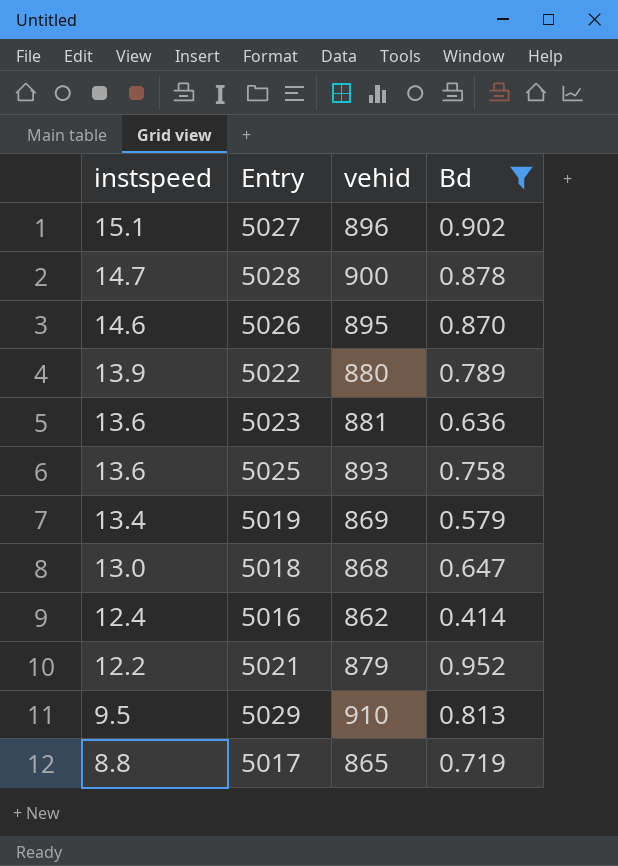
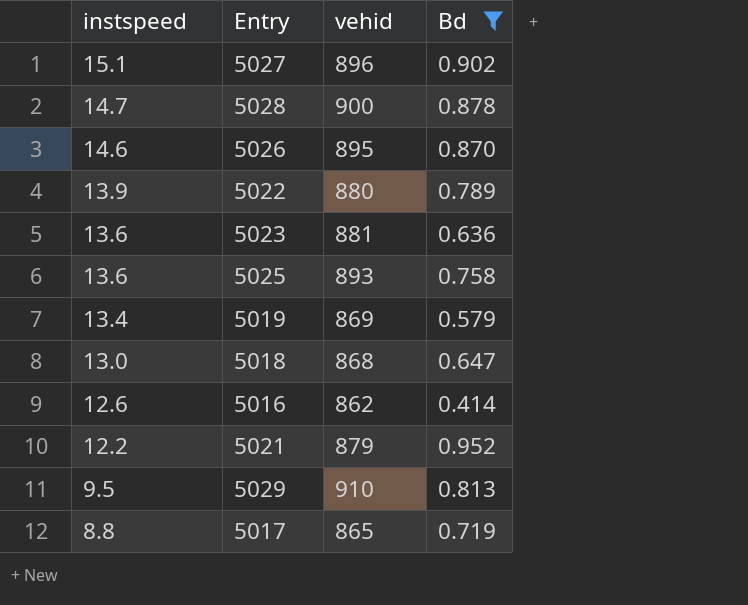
5016 | instspeed: 12.4 -> 12.6

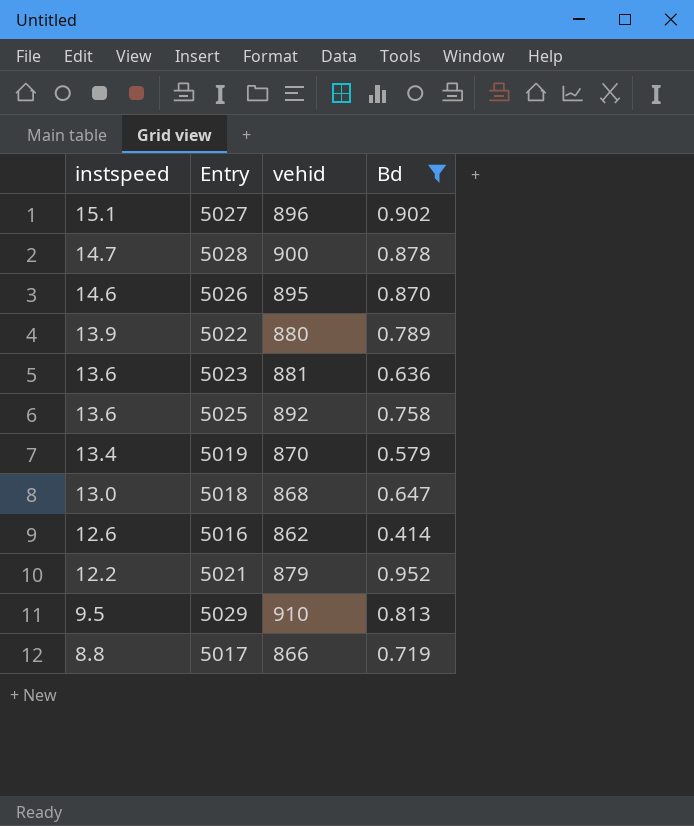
5025 | vehid: 893 -> 892
5019 | vehid: 869 -> 870
5017 | vehid: 865 -> 866

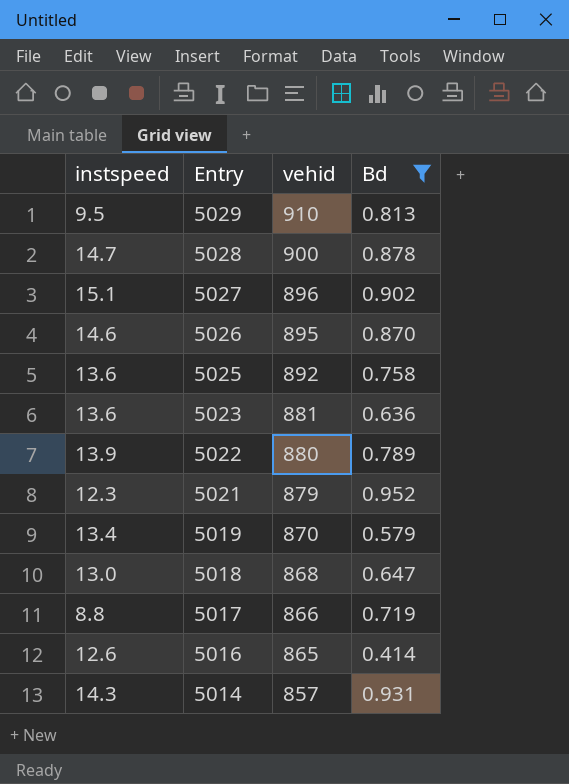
row order: instspeed descending -> Entry descending
5021 | instspeed: 12.2 -> 12.3
5016 | vehid: 862 -> 865
row 5014: none -> 14.3 | 857 | 0.931

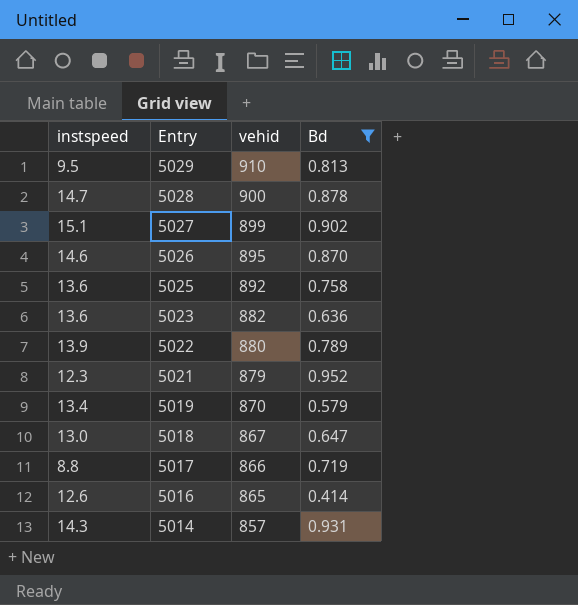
5027 | vehid: 896 -> 899
5023 | vehid: 881 -> 882
5018 | vehid: 868 -> 867

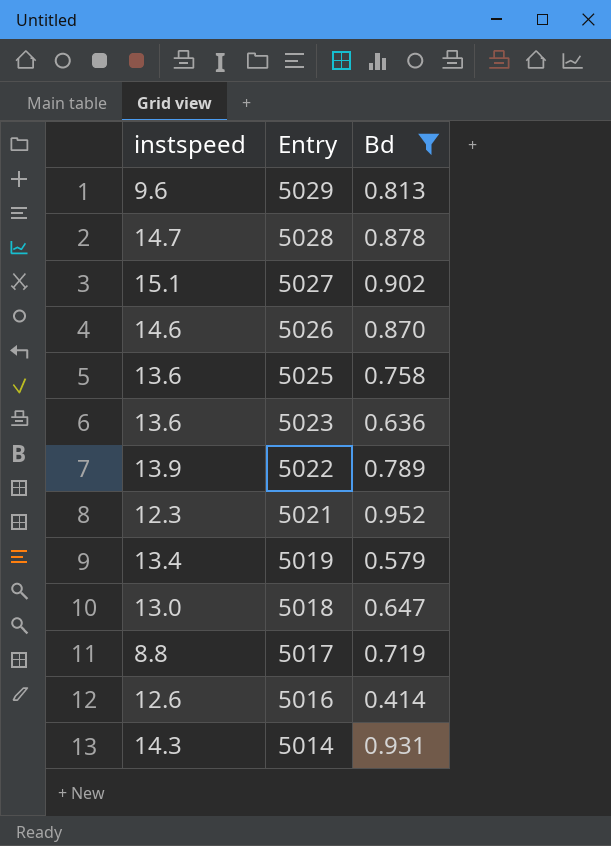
column vehid | position: 3 -> none
5029 | instspeed: 9.5 -> 9.6

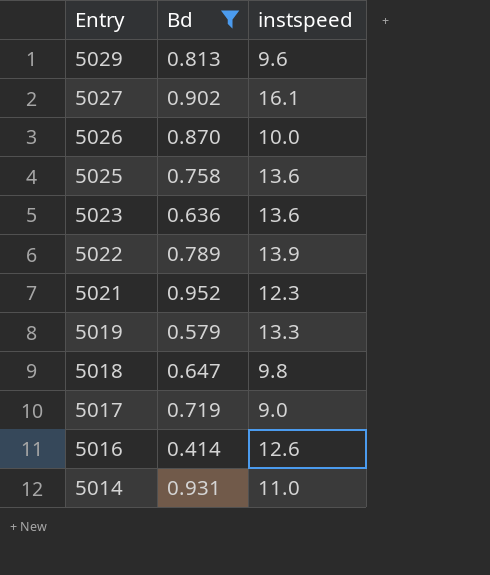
column instspeed | position: 1 -> 3
row 5028: 14.7 | 0.878 -> none
5027 | instspeed: 15.1 -> 16.1
5026 | instspeed: 14.6 -> 10.0
5019 | instspeed: 13.4 -> 13.3
5018 | instspeed: 13.0 -> 9.8
5017 | instspeed: 8.8 -> 9.0
5014 | instspeed: 14.3 -> 11.0

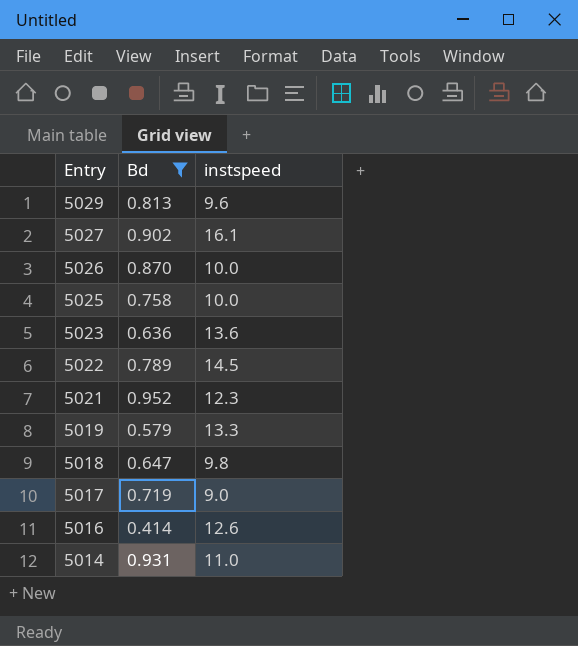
5025 | instspeed: 13.6 -> 10.0
5022 | instspeed: 13.9 -> 14.5

